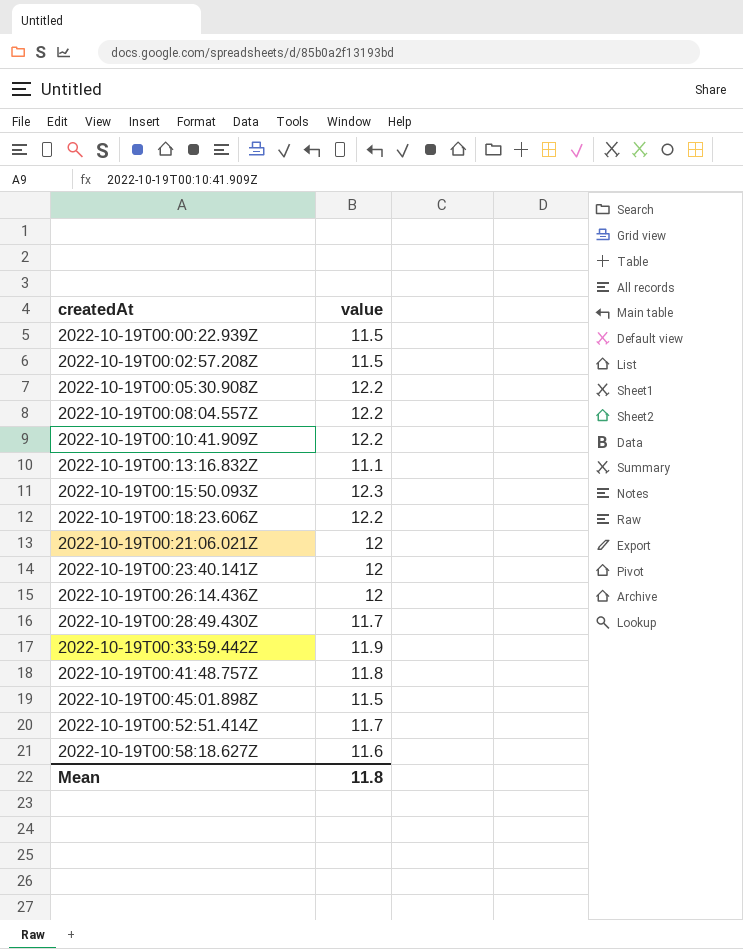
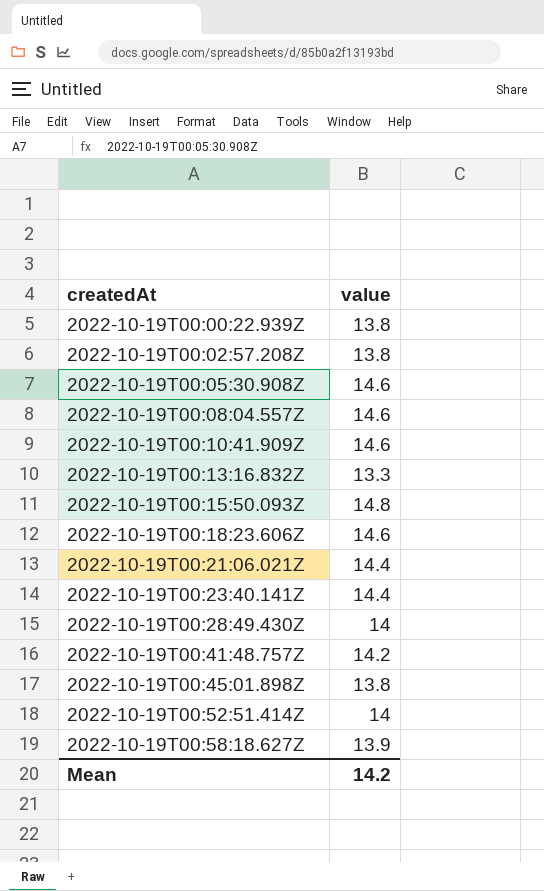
row 2022-10-19T00:26:14.436Z: 12 -> none
row 2022-10-19T00:33:59.442Z: 11.9 -> none
2022-10-19T00:00:22.939Z | value: 11.5 -> 13.8
2022-10-19T00:02:57.208Z | value: 11.5 -> 13.8
2022-10-19T00:05:30.908Z | value: 12.2 -> 14.6
2022-10-19T00:08:04.557Z | value: 12.2 -> 14.6
2022-10-19T00:10:41.909Z | value: 12.2 -> 14.6
2022-10-19T00:13:16.832Z | value: 11.1 -> 13.3
2022-10-19T00:15:50.093Z | value: 12.3 -> 14.8
2022-10-19T00:18:23.606Z | value: 12.2 -> 14.6
2022-10-19T00:21:06.021Z | value: 12 -> 14.4
2022-10-19T00:23:40.141Z | value: 12 -> 14.4
2022-10-19T00:28:49.430Z | value: 11.7 -> 14
2022-10-19T00:41:48.757Z | value: 11.8 -> 14.2
2022-10-19T00:45:01.898Z | value: 11.5 -> 13.8
2022-10-19T00:52:51.414Z | value: 11.7 -> 14
2022-10-19T00:58:18.627Z | value: 11.6 -> 13.9
Mean | value: 11.8 -> 14.2

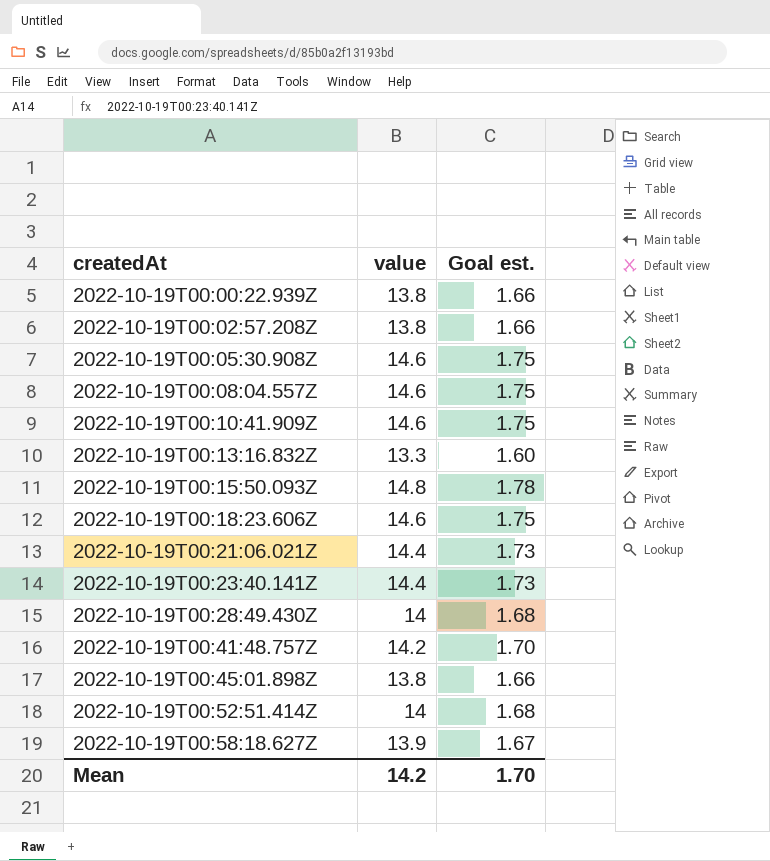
column Goal est. | formula: none -> [value] * 0.12

